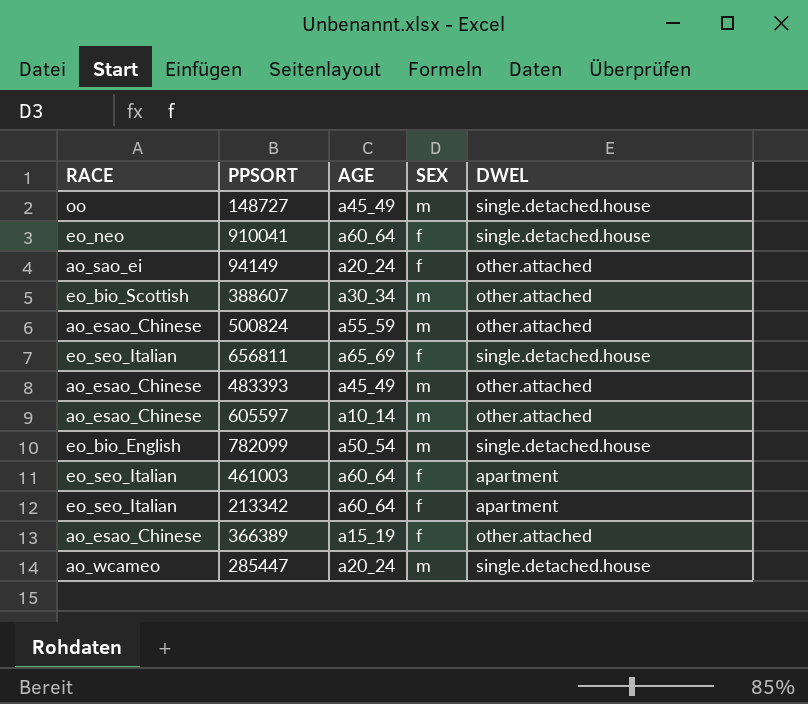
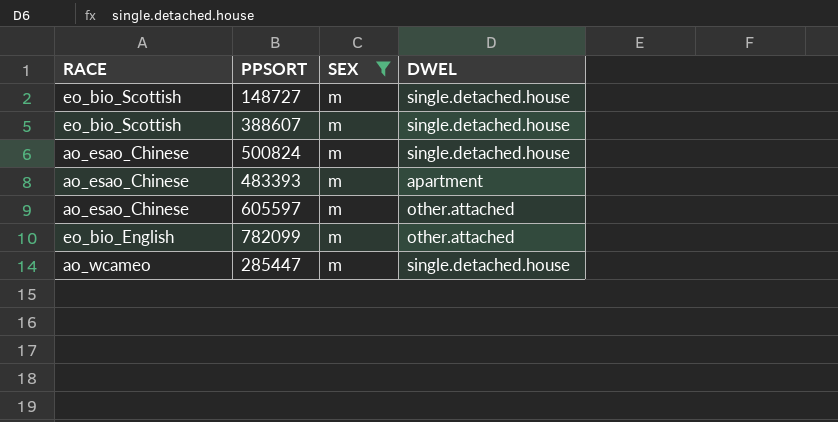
filter: none -> SEX = m
column AGE | position: 3 -> none
148727 | RACE: oo -> eo_bio_Scottish
388607 | DWEL: other.attached -> single.detached.house
500824 | DWEL: other.attached -> single.detached.house
483393 | DWEL: other.attached -> apartment
782099 | DWEL: single.detached.house -> other.attached

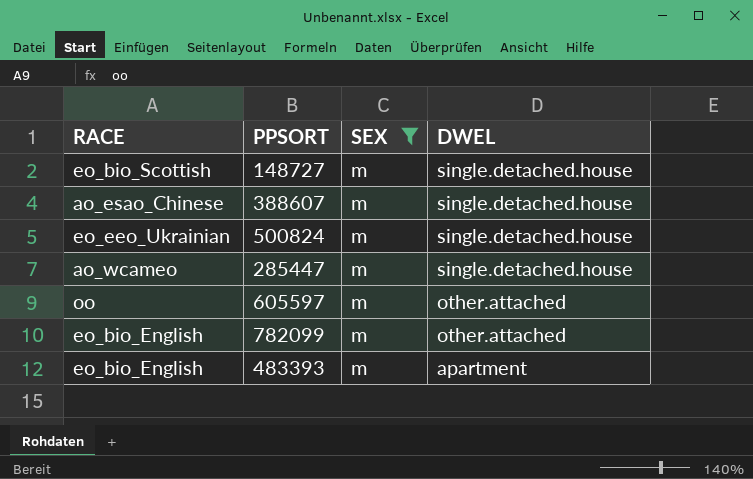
row order: none -> DWEL descending
388607 | RACE: eo_bio_Scottish -> ao_esao_Chinese
500824 | RACE: ao_esao_Chinese -> eo_eeo_Ukrainian
605597 | RACE: ao_esao_Chinese -> oo
483393 | RACE: ao_esao_Chinese -> eo_bio_English

